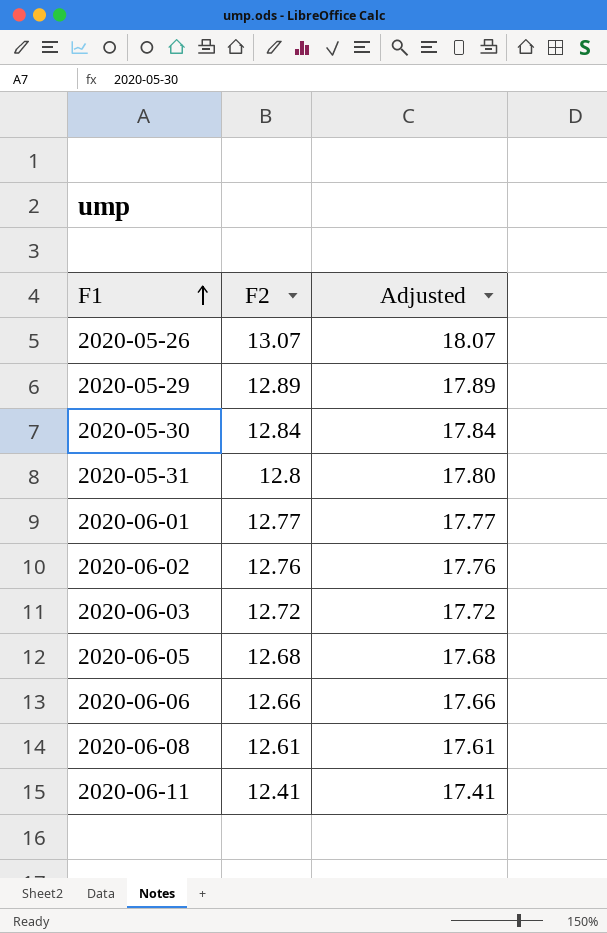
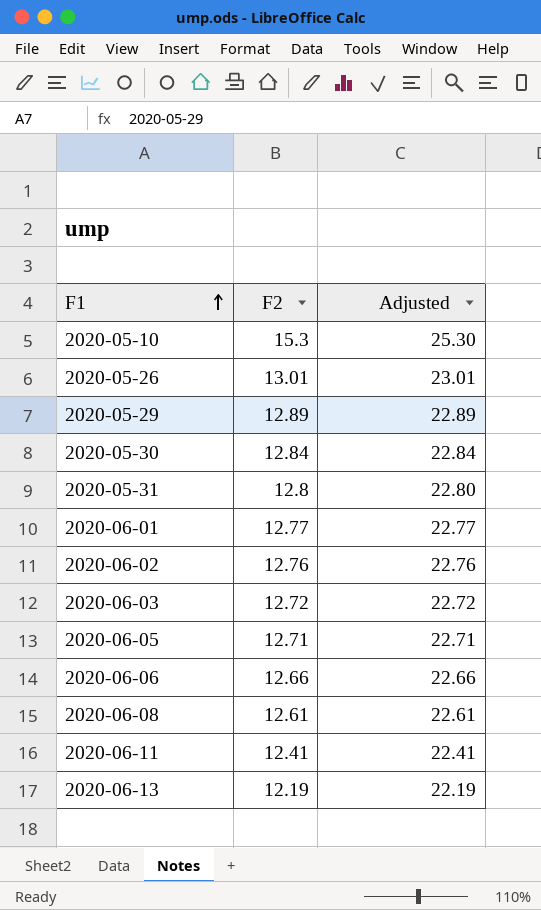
column Adjusted | formula: [F2] + 5 -> [F2] + 10
row 2020-05-10: none -> 15.3 | 25.30
2020-05-26 | F2: 13.07 -> 13.01
2020-06-05 | F2: 12.68 -> 12.71
row 2020-06-13: none -> 12.19 | 22.19

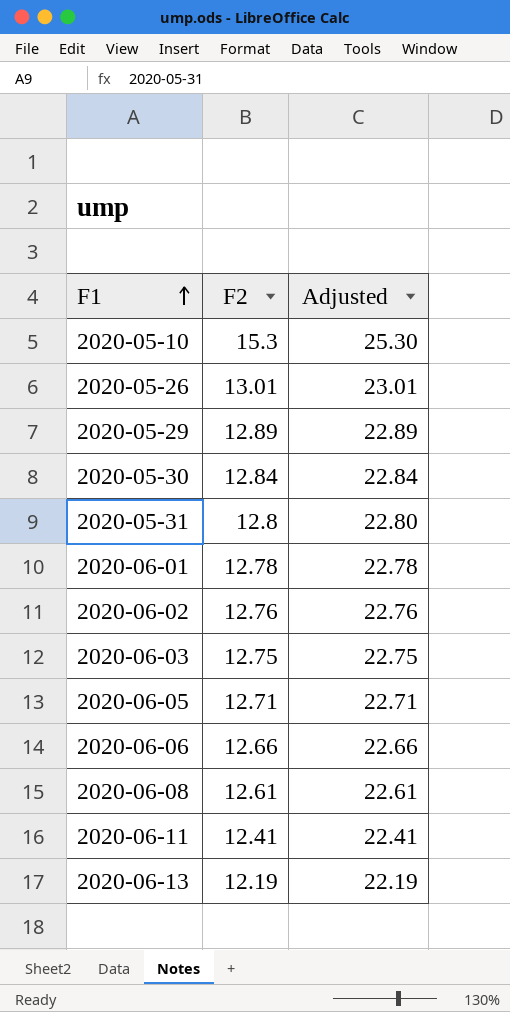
2020-06-01 | F2: 12.77 -> 12.78
2020-06-01 | Adjusted: 22.77 -> 22.78
2020-06-03 | F2: 12.72 -> 12.75
2020-06-03 | Adjusted: 22.72 -> 22.75

